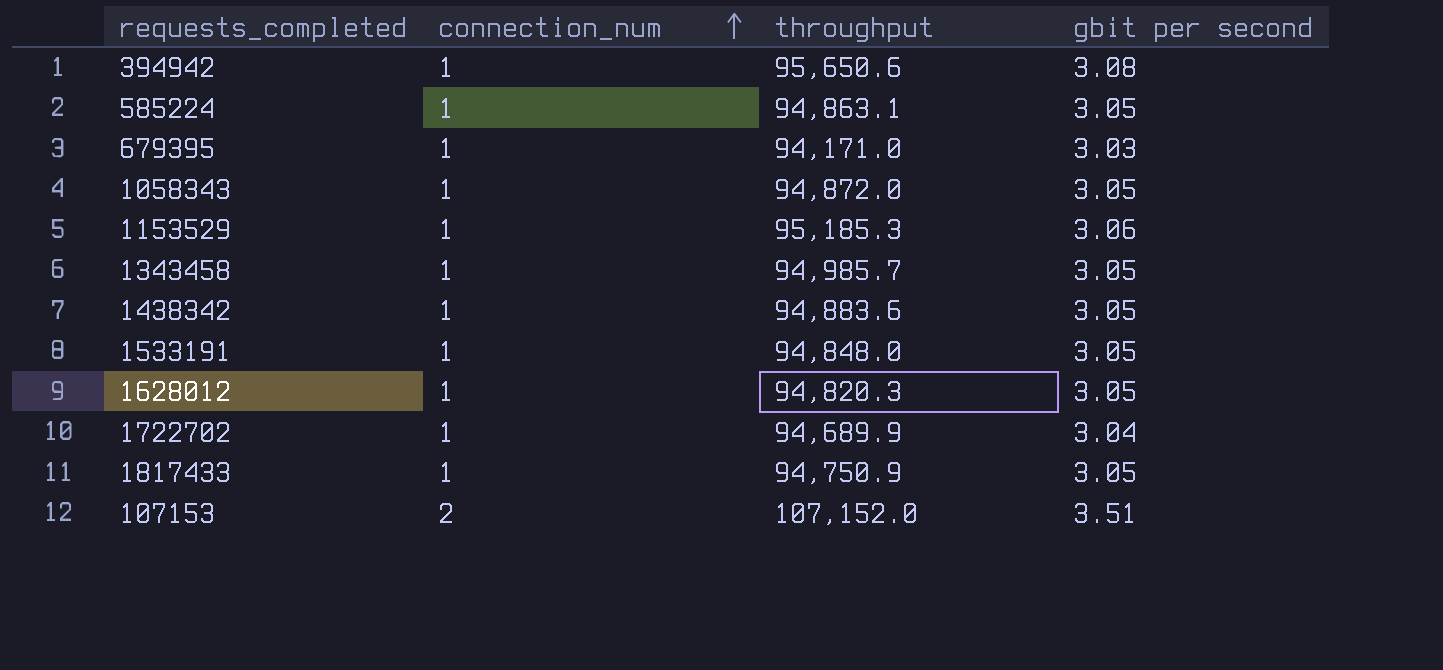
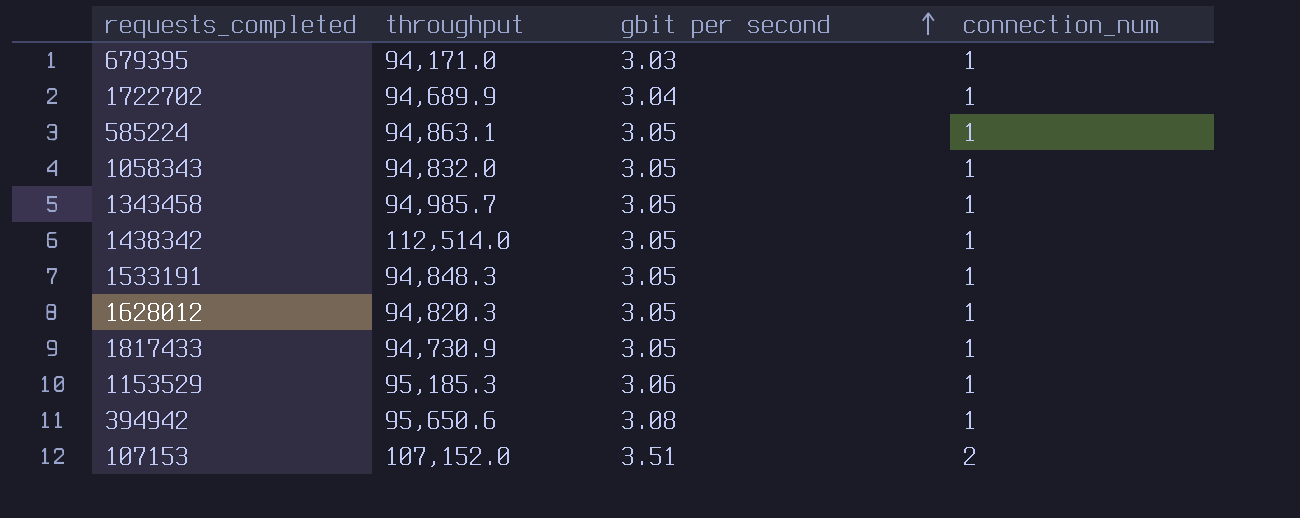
row order: connection_num ascending -> gbit per second ascending
column connection_num | position: 2 -> 4
1058343 | throughput: 94,872.0 -> 94,832.0
1438342 | throughput: 94,883.6 -> 112,514.0
1533191 | throughput: 94,848.0 -> 94,848.3
1817433 | throughput: 94,750.9 -> 94,730.9

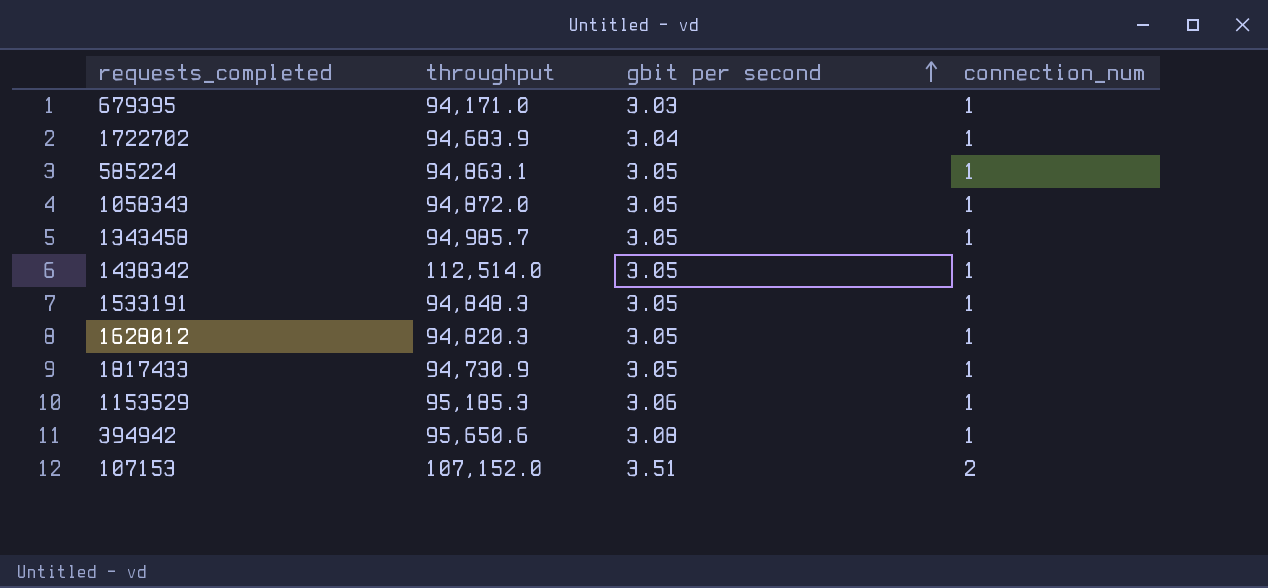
1722702 | throughput: 94,689.9 -> 94,683.9
1058343 | throughput: 94,832.0 -> 94,872.0

